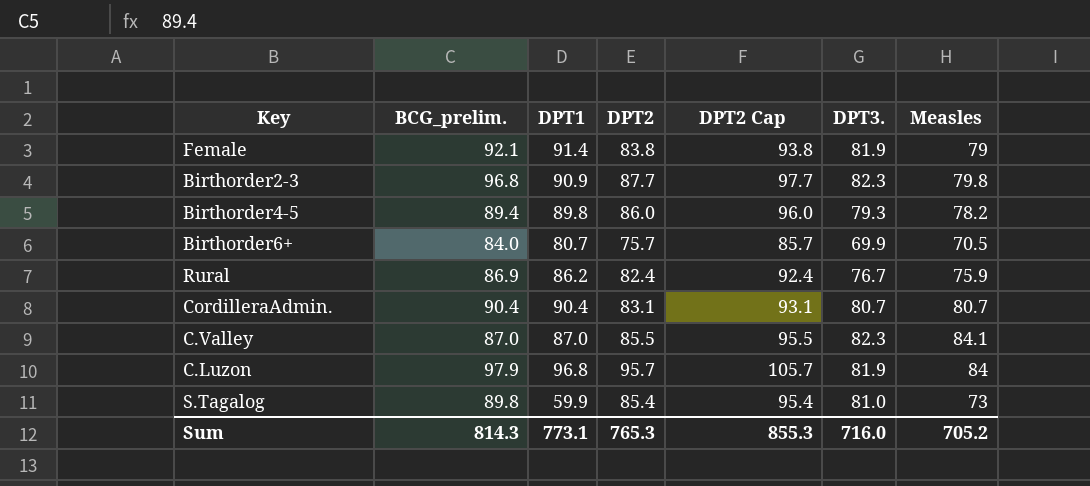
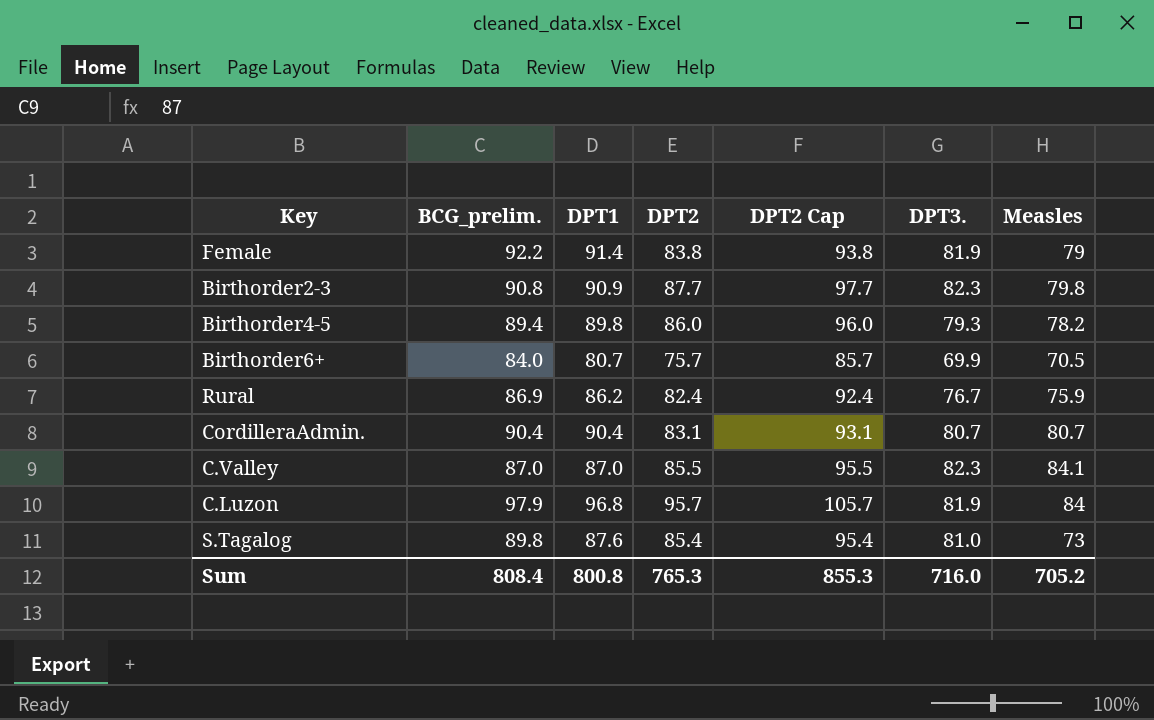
Female | BCG_prelim.: 92.1 -> 92.2
Birthorder2-3 | BCG_prelim.: 96.8 -> 90.8
S.Tagalog | DPT1: 59.9 -> 87.6
Sum | BCG_prelim.: 814.3 -> 808.4
Sum | DPT1: 773.1 -> 800.8

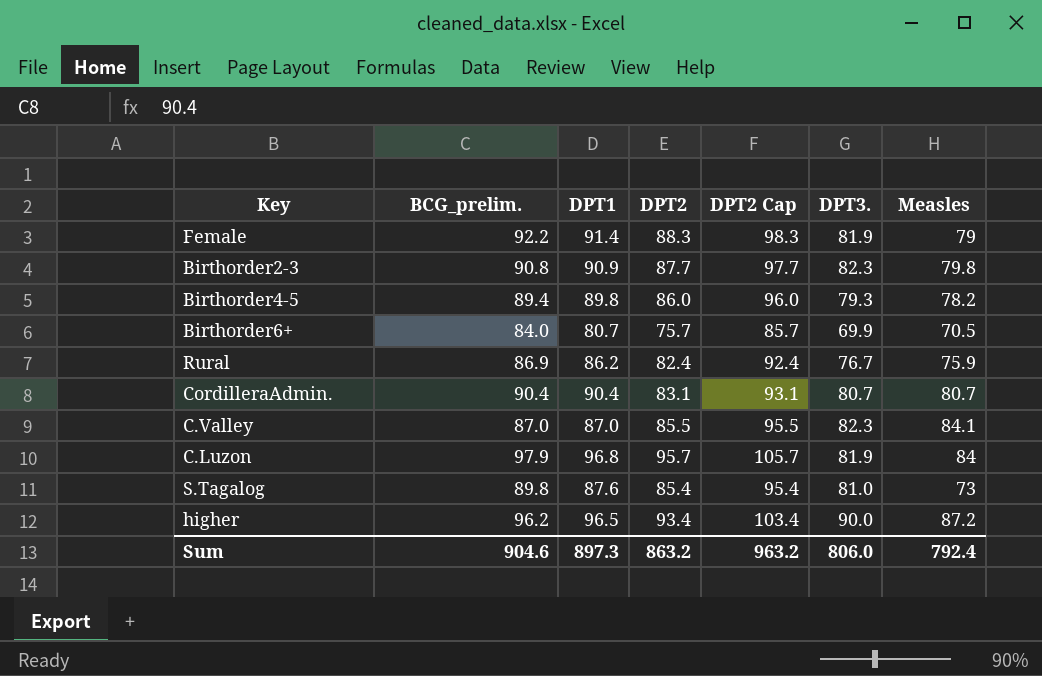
Female | DPT2: 83.8 -> 88.3
Female | DPT2 Cap: 93.8 -> 98.3
row higher: none -> 96.2 | 96.5 | 93.4 | 103.4 | 90.0 | 87.2
Sum | BCG_prelim.: 808.4 -> 904.6
Sum | DPT1: 800.8 -> 897.3
Sum | DPT2: 765.3 -> 863.2
Sum | DPT2 Cap: 855.3 -> 963.2
Sum | DPT3.: 716.0 -> 806.0
Sum | Measles: 705.2 -> 792.4

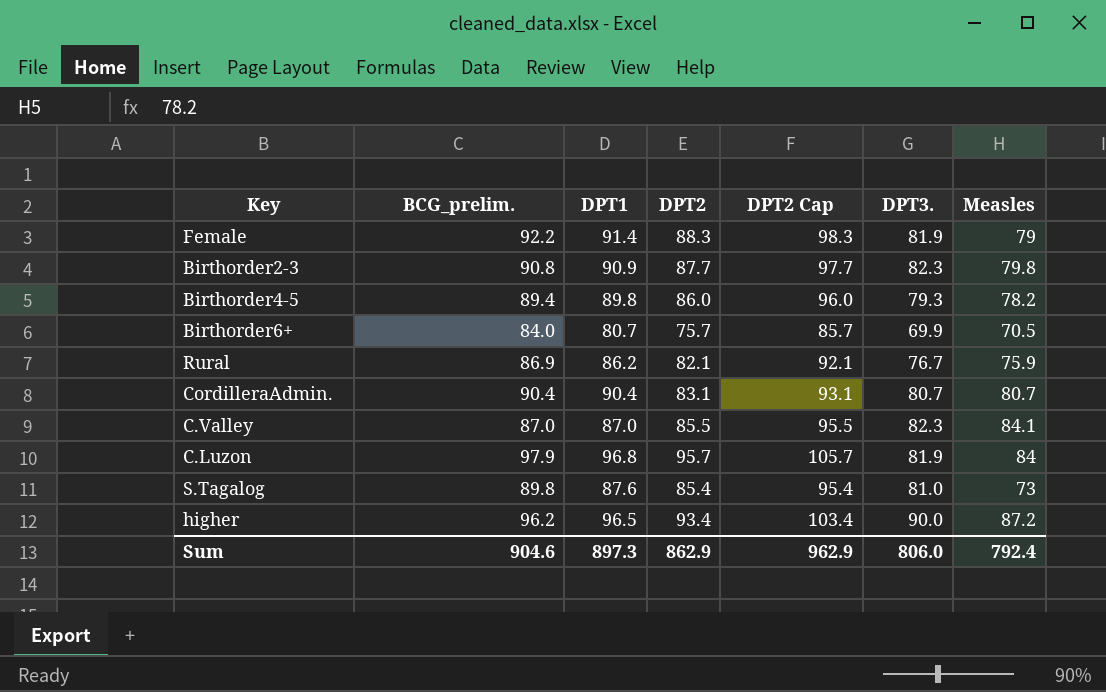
Rural | DPT2: 82.4 -> 82.1
Rural | DPT2 Cap: 92.4 -> 92.1
Sum | DPT2: 863.2 -> 862.9
Sum | DPT2 Cap: 963.2 -> 962.9

